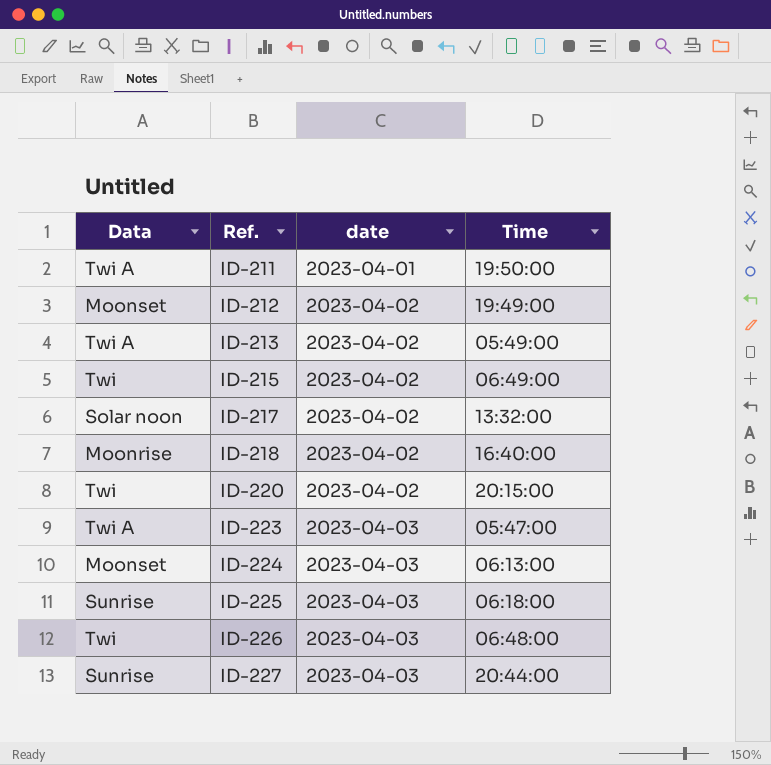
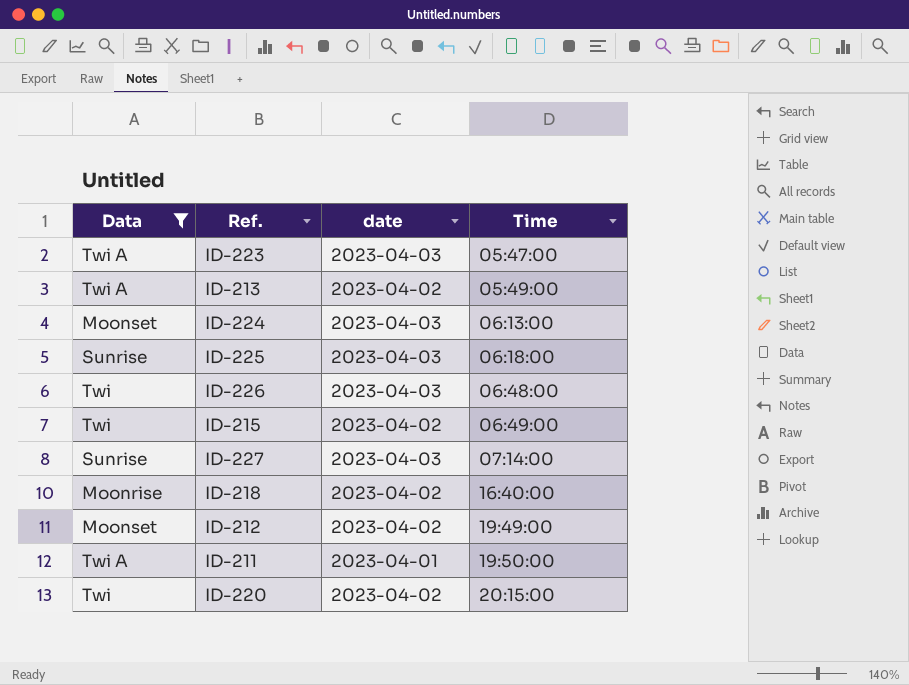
filter: none -> Data != Solar noon
row order: Ref. ascending -> Time ascending
ID-227 | Time: 20:44:00 -> 07:14:00

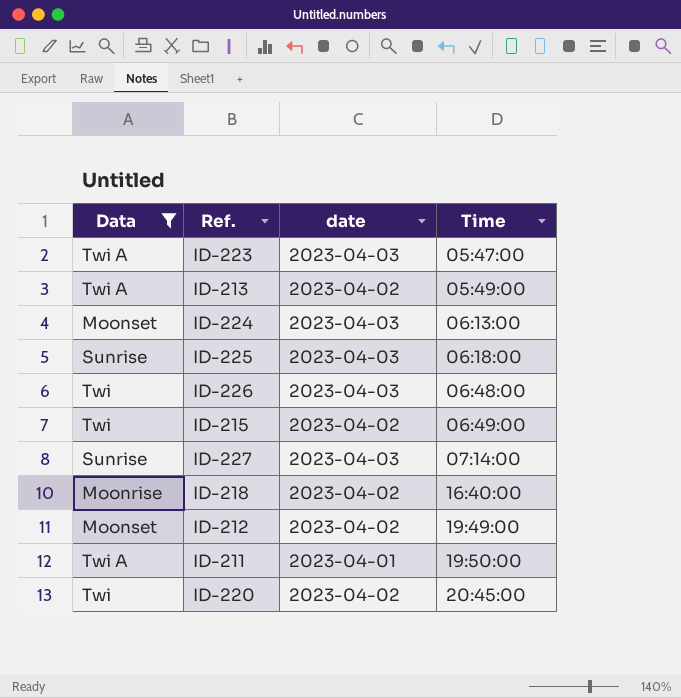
ID-220 | Time: 20:15:00 -> 20:45:00

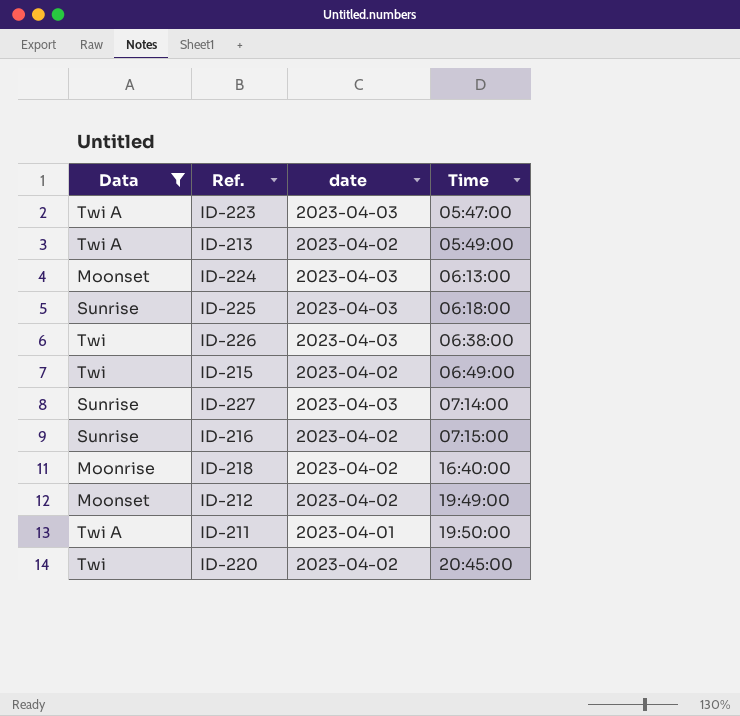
ID-226 | Time: 06:48:00 -> 06:38:00
row ID-216: none -> Sunrise | 2023-04-02 | 07:15:00

